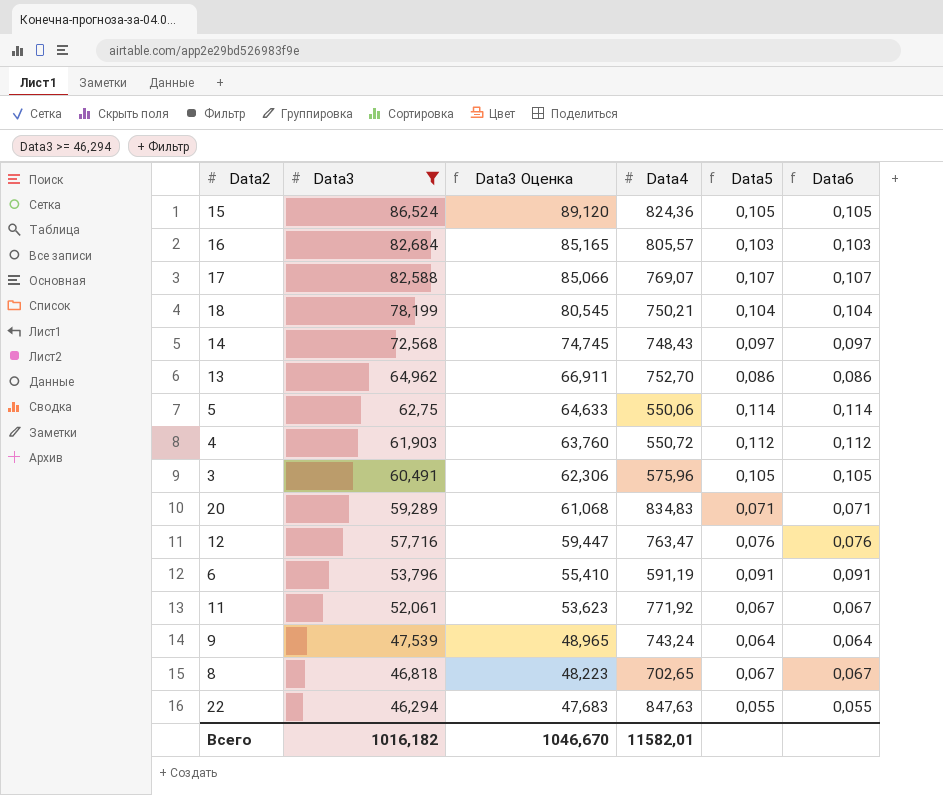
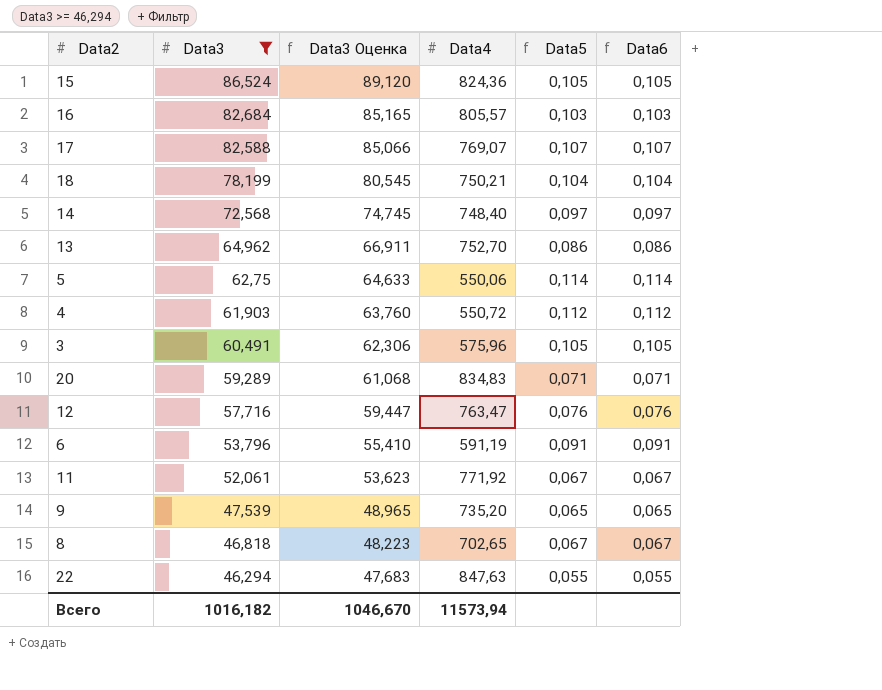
14 | Data4: 748,43 -> 748,40
9 | Data4: 743,24 -> 735,20
9 | Data5: 0,064 -> 0,065
9 | Data6: 0,064 -> 0,065
Всего | Data4: 11582,01 -> 11573,94

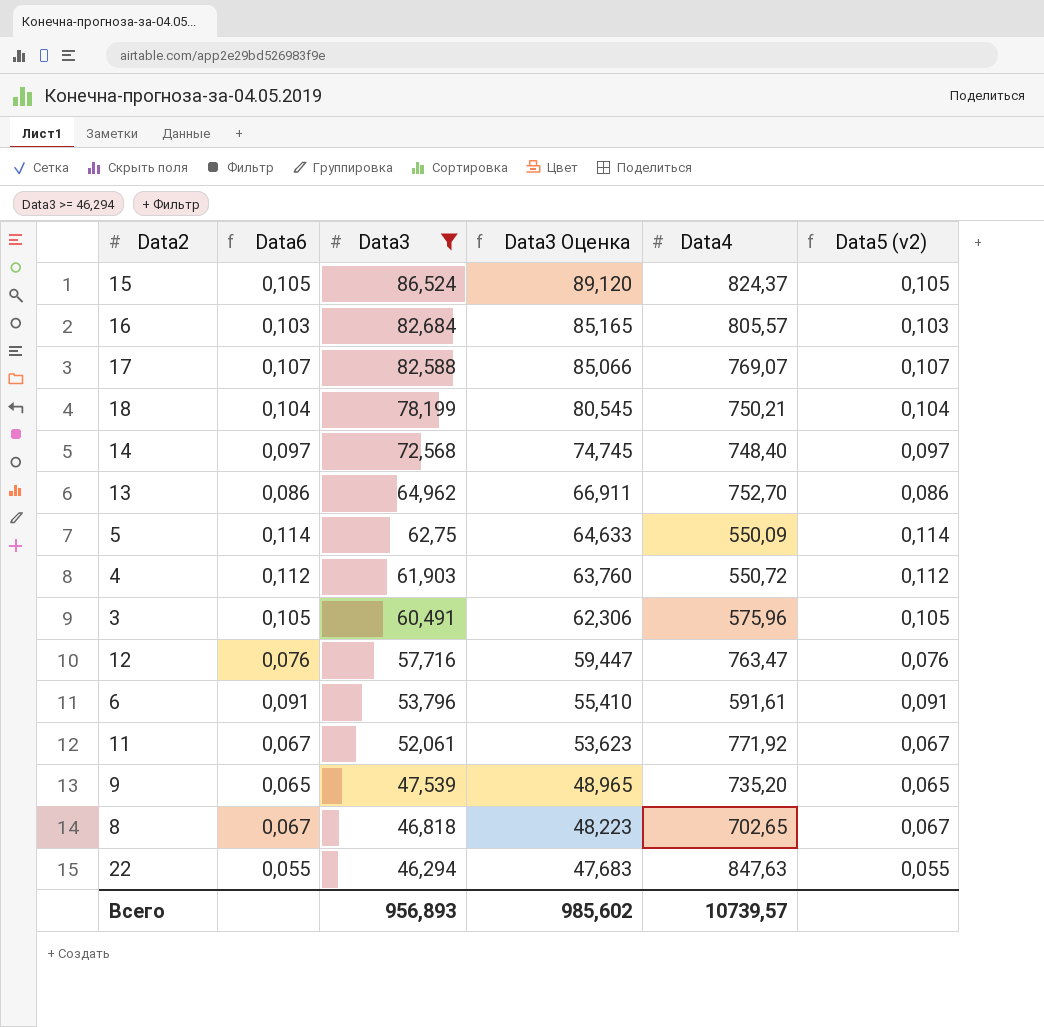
column Data6 | position: 6 -> 2
column name: Data5 -> Data5 (v2)
row 20: 59,289 | 61,068 | 834,83 | 0,071 | 0,071 -> none
15 | Data4: 824,36 -> 824,37
5 | Data4: 550,06 -> 550,09
6 | Data4: 591,19 -> 591,61
Всего | Data3: 1016,182 -> 956,893
Всего | Data3 Оценка: 1046,670 -> 985,602
Всего | Data4: 11573,94 -> 10739,57

